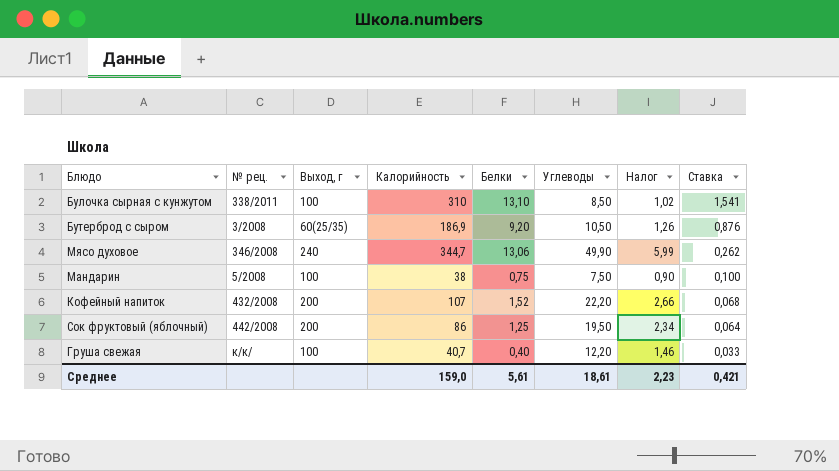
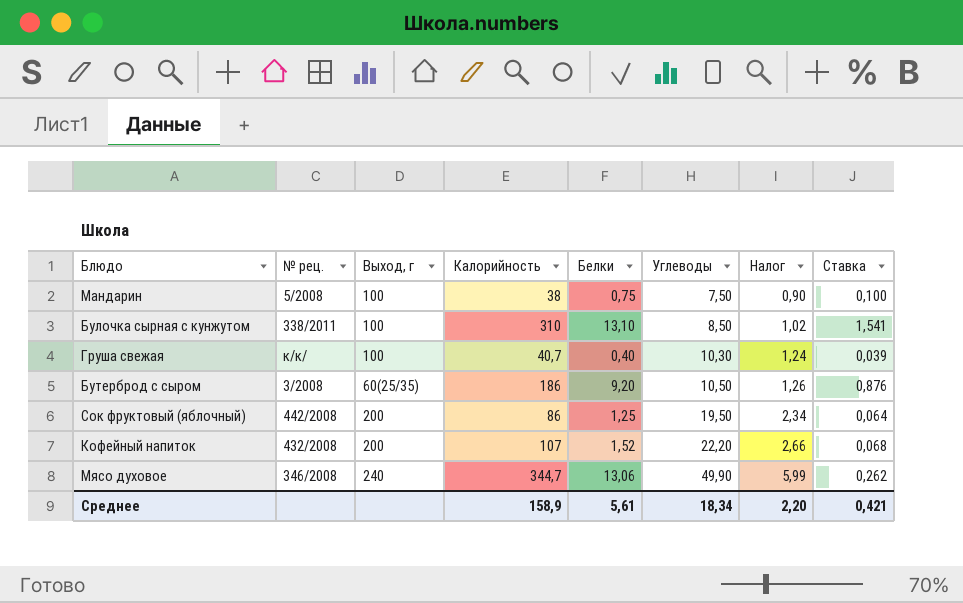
row order: Ставка descending -> Углеводы ascending
Груша свежая | Углеводы: 12,20 -> 10,30
Груша свежая | Налог: 1,46 -> 1,24
Груша свежая | Ставка: 0,033 -> 0,039
Бутерброд с сыром | Калорийность: 186,9 -> 186
Среднее | Калорийность: 159,0 -> 158,9
Среднее | Углеводы: 18,61 -> 18,34
Среднее | Налог: 2,23 -> 2,20

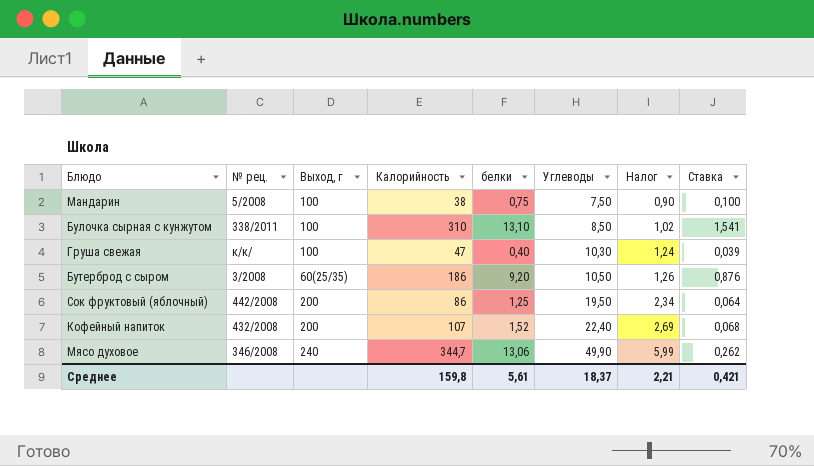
column name: Белки -> белки
Груша свежая | Калорийность: 40,7 -> 47
Кофейный напиток | Углеводы: 22,20 -> 22,40
Кофейный напиток | Налог: 2,66 -> 2,69
Среднее | Калорийность: 158,9 -> 159,8
Среднее | Углеводы: 18,34 -> 18,37
Среднее | Налог: 2,20 -> 2,21

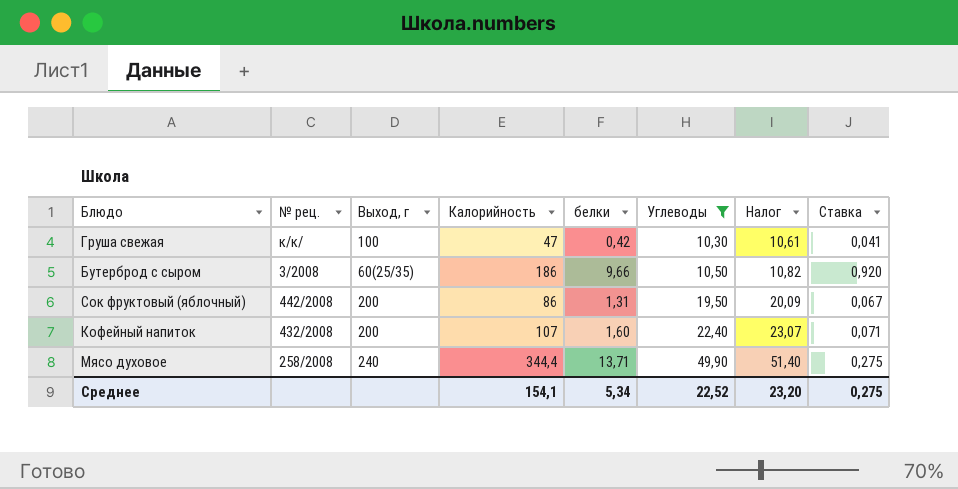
filter: none -> Углеводы >= 10,30
column Налог | formula: [Углеводы] * 0,12 -> [Углеводы] * 1,03
Груша свежая | белки: 0,40 -> 0,42
Груша свежая | Ставка: 0,039 -> 0,041
Бутерброд с сыром | белки: 9,20 -> 9,66
Бутерброд с сыром | Ставка: 0,876 -> 0,920
Сок фруктовый (яблочный) | белки: 1,25 -> 1,31
Сок фруктовый (яблочный) | Ставка: 0,064 -> 0,067
Кофейный напиток | белки: 1,52 -> 1,60
Кофейный напиток | Ставка: 0,068 -> 0,071
Мясо духовое | № рец.: 346/2008 -> 258/2008
Мясо духовое | Калорийность: 344,7 -> 344,4
Мясо духовое | белки: 13,06 -> 13,71
Мясо духовое | Ставка: 0,262 -> 0,275
Среднее | Калорийность: 159,8 -> 154,1
Среднее | белки: 5,61 -> 5,34
Среднее | Углеводы: 18,37 -> 22,52
Среднее | Налог: 2,21 -> 23,20
Среднее | Ставка: 0,421 -> 0,275

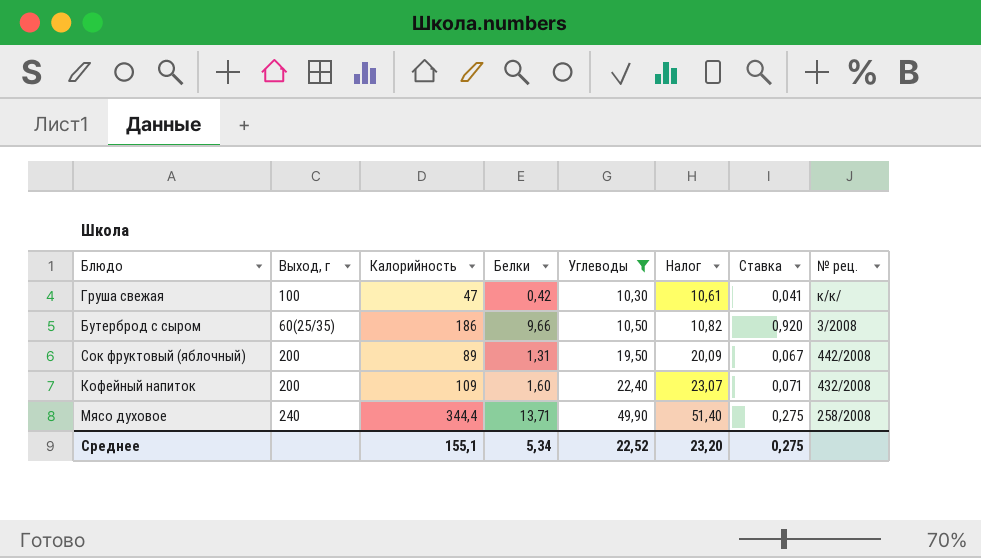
column name: белки -> Белки
column № рец. | position: 2 -> 8
Сок фруктовый (яблочный) | Калорийность: 86 -> 89
Кофейный напиток | Калорийность: 107 -> 109
Среднее | Калорийность: 154,1 -> 155,1

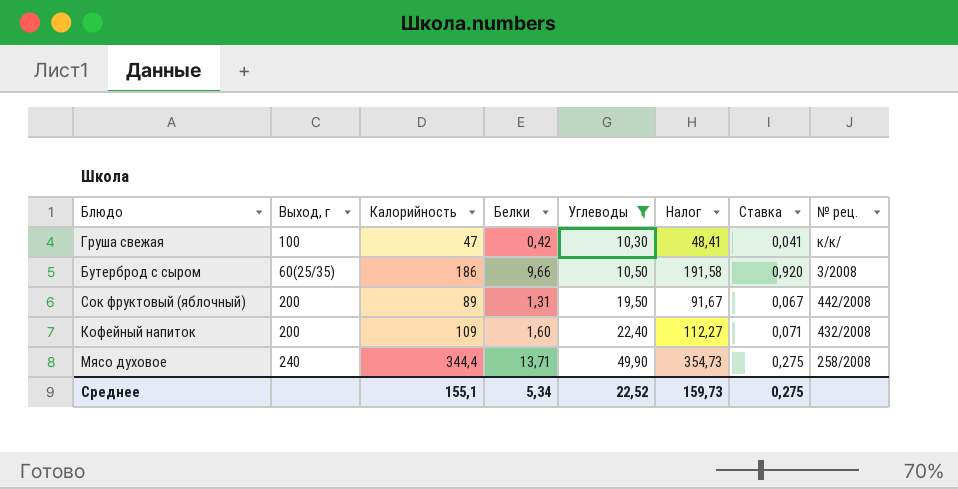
column Налог | formula: [Углеводы] * 1,03 -> [Калорийность] * 1,03
Среднее | Налог: 23,20 -> 159,73

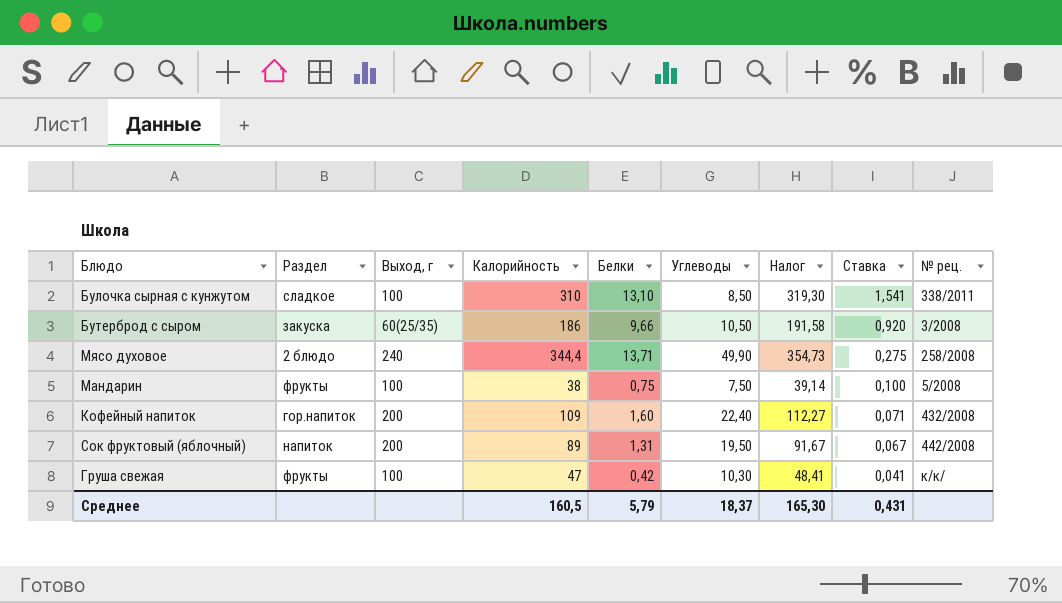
filter: Углеводы >= 10,30 -> none
row order: Углеводы ascending -> Ставка descending
column Раздел | position: none -> 2
Среднее | Калорийность: 155,1 -> 160,5
Среднее | Белки: 5,34 -> 5,79
Среднее | Углеводы: 22,52 -> 18,37
Среднее | Налог: 159,73 -> 165,30
Среднее | Ставка: 0,275 -> 0,431

